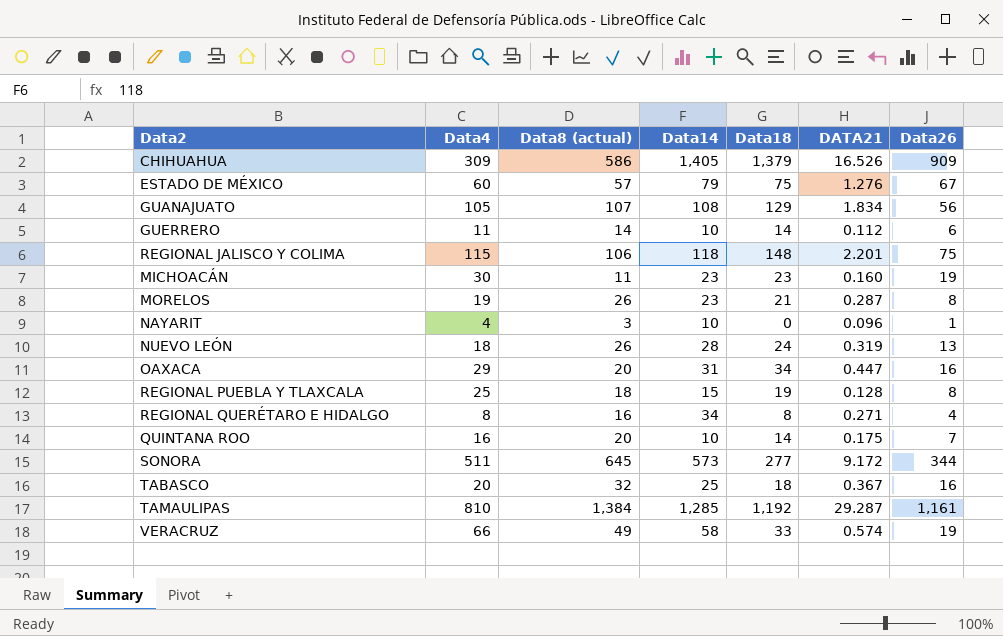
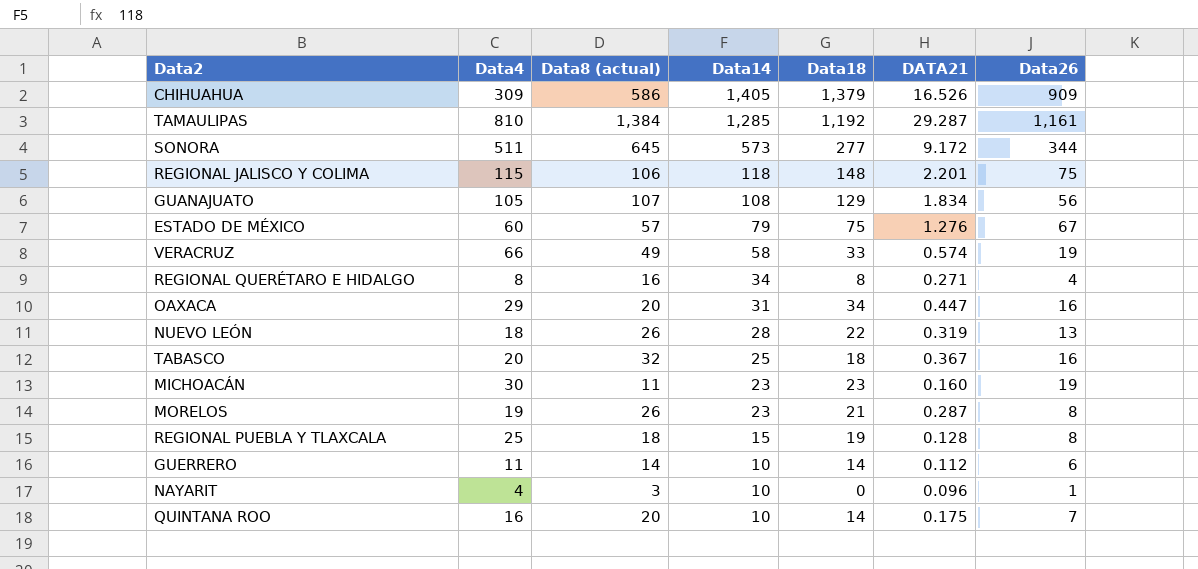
row order: none -> Data14 descending
NUEVO LEÓN | Data18: 24 -> 22

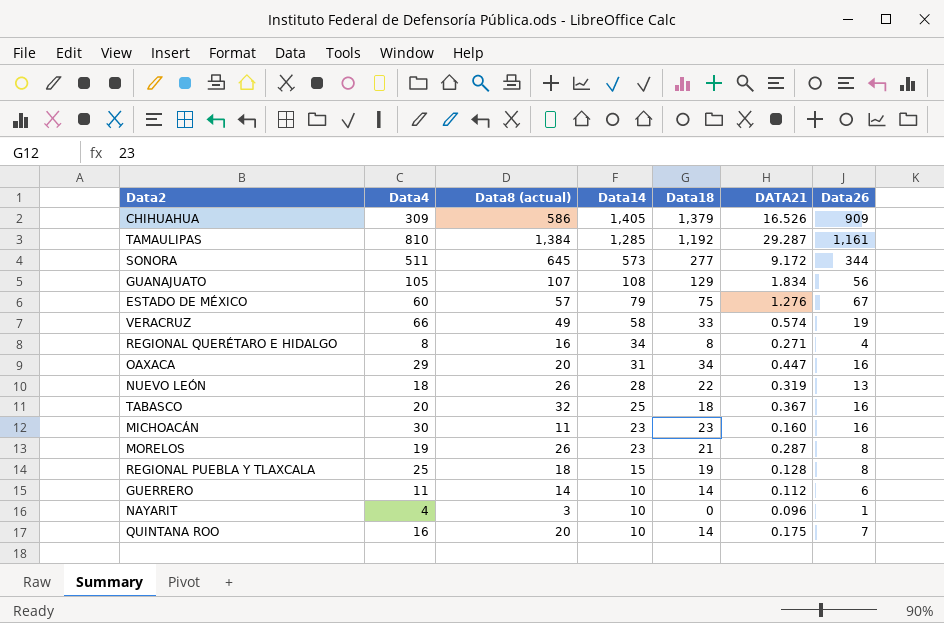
row REGIONAL JALISCO Y COLIMA: 115 | 106 | 118 | 148 | 2.201 | 75 -> none
MICHOACÁN | Data26: 19 -> 16

